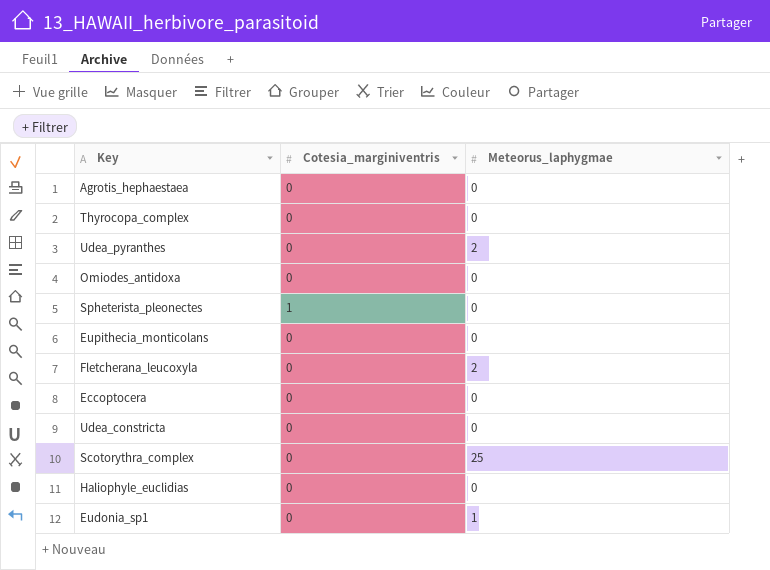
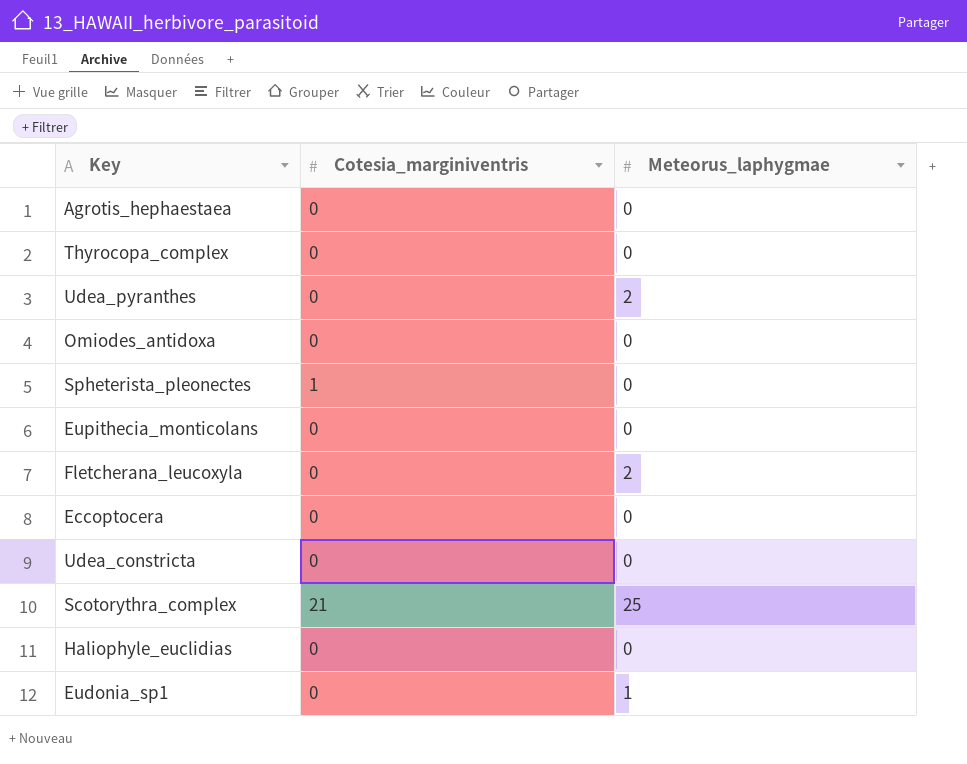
Scotorythra_complex | Cotesia_marginiventris: 0 -> 21

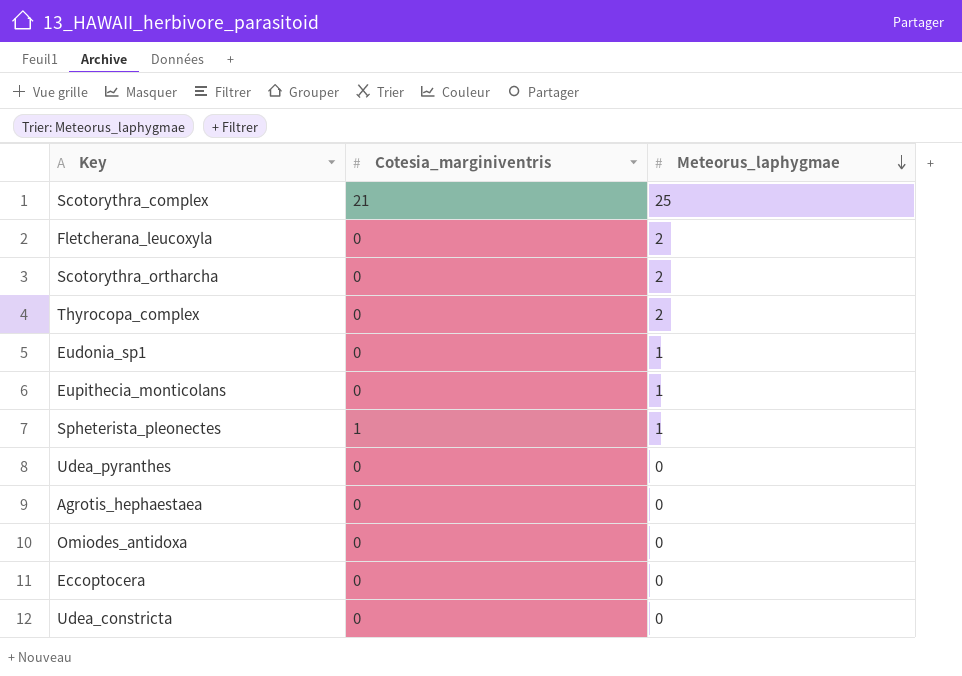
row order: none -> Meteorus_laphygmae descending
row Haliophyle_euclidias: 0 | 0 -> none
row Scotorythra_ortharcha: none -> 0 | 2
Thyrocopa_complex | Meteorus_laphygmae: 0 -> 2
Eupithecia_monticolans | Meteorus_laphygmae: 0 -> 1
Spheterista_pleonectes | Meteorus_laphygmae: 0 -> 1
Udea_pyranthes | Meteorus_laphygmae: 2 -> 0

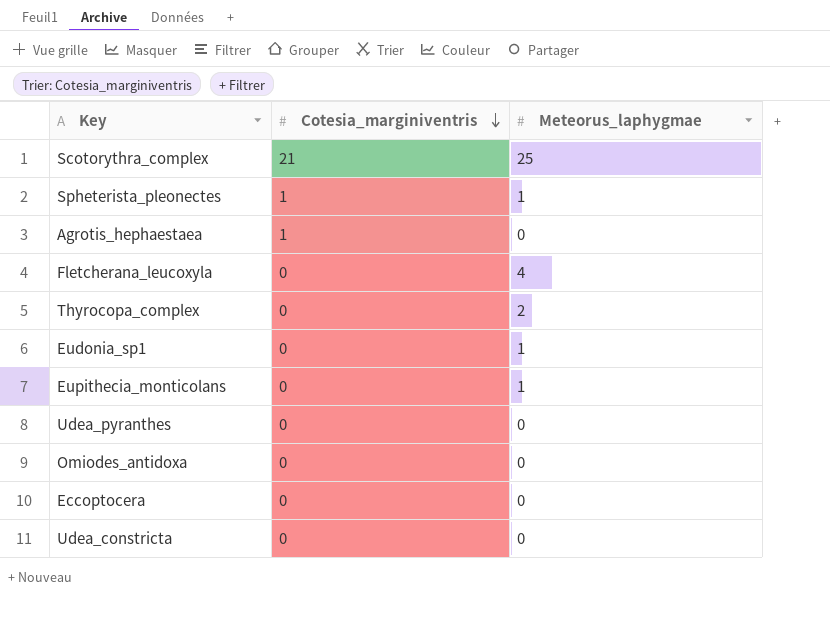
row order: Meteorus_laphygmae descending -> Cotesia_marginiventris descending
row Scotorythra_ortharcha: 0 | 2 -> none
Agrotis_hephaestaea | Cotesia_marginiventris: 0 -> 1
Fletcherana_leucoxyla | Meteorus_laphygmae: 2 -> 4

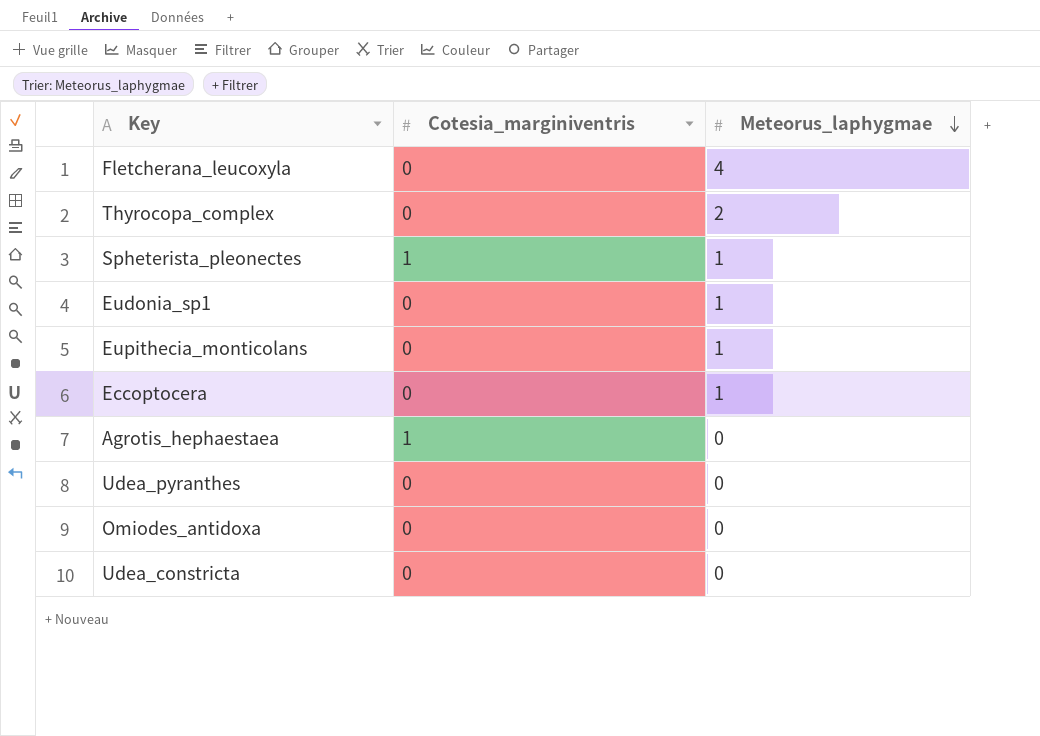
row order: Cotesia_marginiventris descending -> Meteorus_laphygmae descending
row Scotorythra_complex: 21 | 25 -> none
Eccoptocera | Meteorus_laphygmae: 0 -> 1

